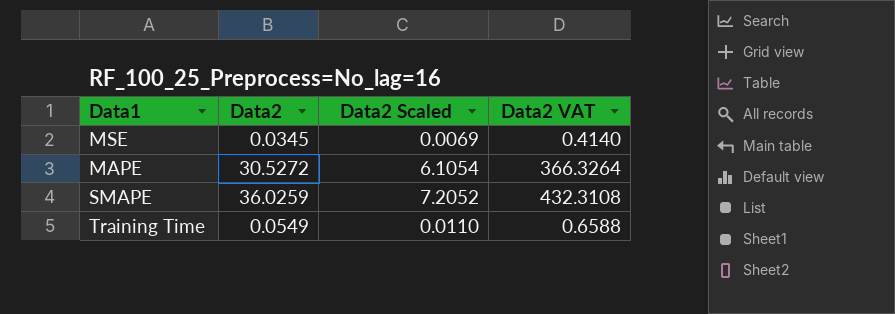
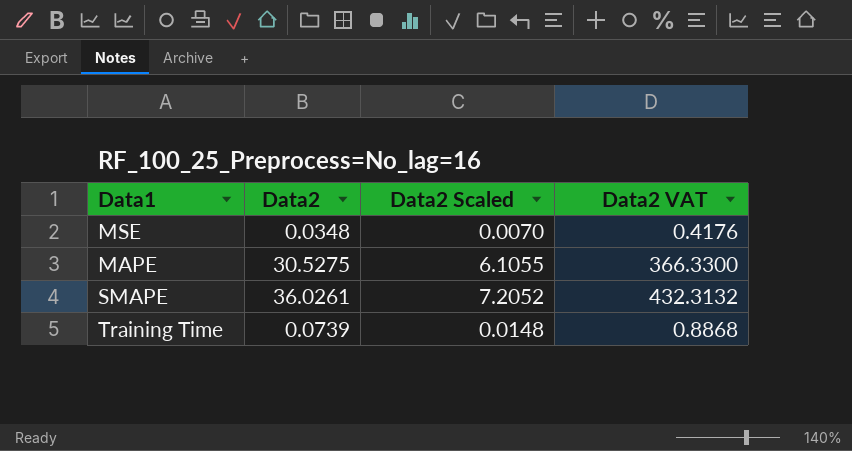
MSE | Data2: 0.0345 -> 0.0348
MSE | Data2 Scaled: 0.0069 -> 0.0070
MSE | Data2 VAT: 0.4140 -> 0.4176
MAPE | Data2: 30.5272 -> 30.5275
MAPE | Data2 Scaled: 6.1054 -> 6.1055
MAPE | Data2 VAT: 366.3264 -> 366.3300
SMAPE | Data2: 36.0259 -> 36.0261
SMAPE | Data2 VAT: 432.3108 -> 432.3132
Training Time | Data2: 0.0549 -> 0.0739
Training Time | Data2 Scaled: 0.0110 -> 0.0148
Training Time | Data2 VAT: 0.6588 -> 0.8868

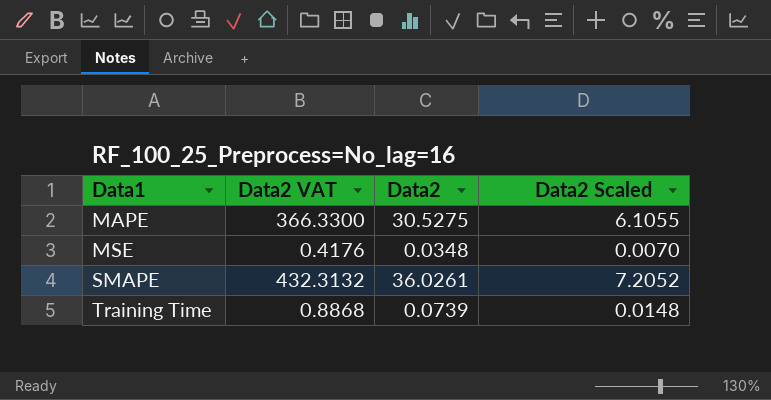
row order: none -> Data1 ascending
column Data2 VAT | position: 4 -> 2

